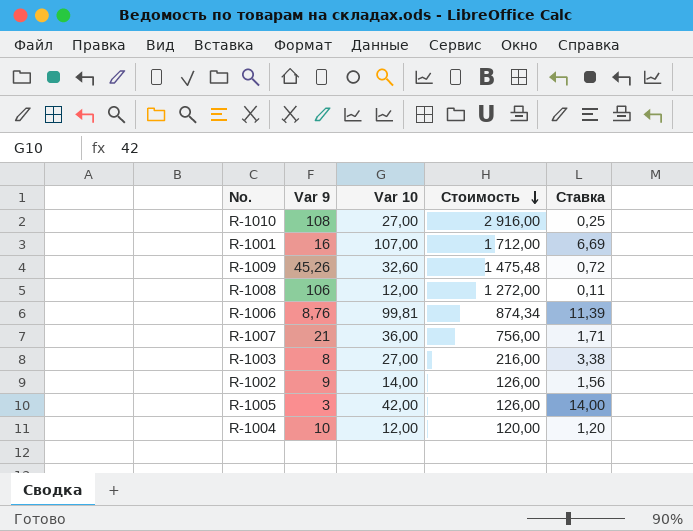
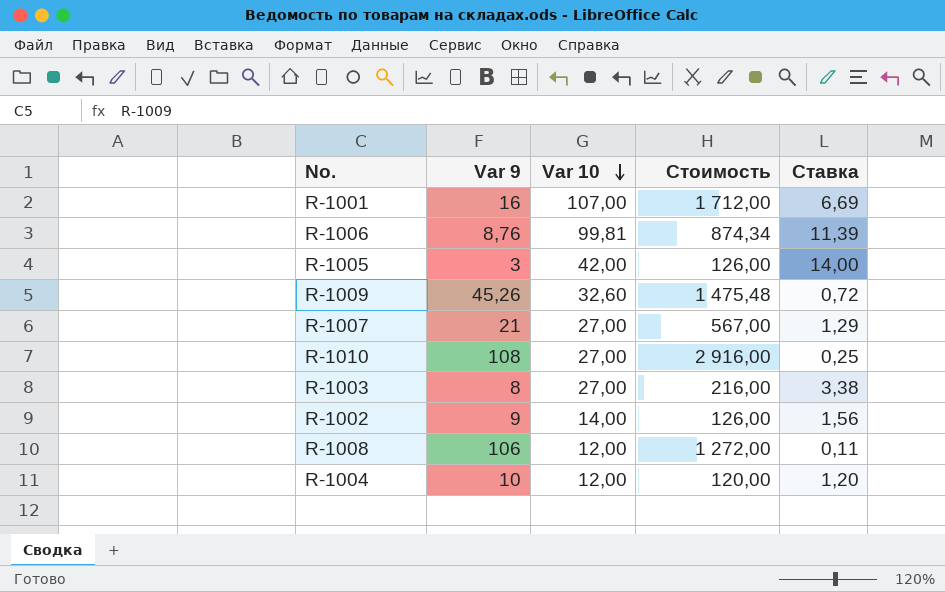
row order: Стоимость descending -> Var 10 descending
R-1007 | Var 10: 36,00 -> 27,00
R-1007 | Стоимость: 756,00 -> 567,00
R-1007 | Ставка: 1,71 -> 1,29

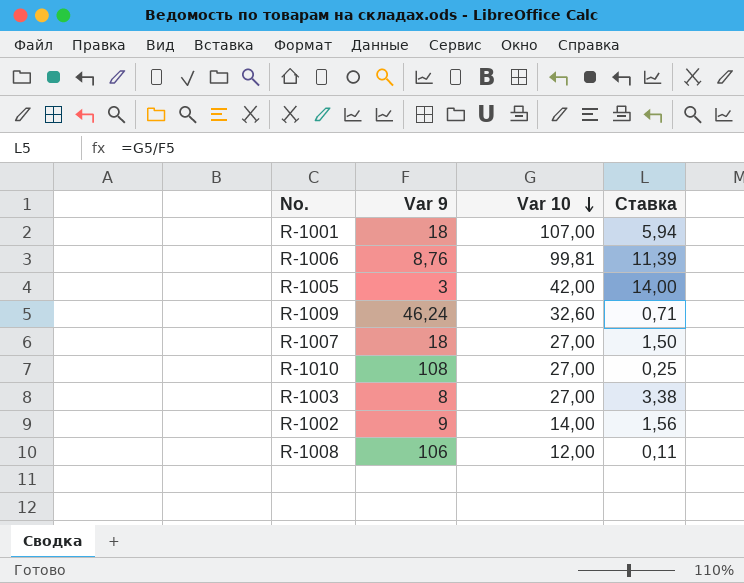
column Стоимость | formula: [Var 9] * [Var 10] -> none
row R-1004: 10 | 12,00 | 120,00 | 1,20 -> none
R-1001 | Var 9: 16 -> 18
R-1001 | Ставка: 6,69 -> 5,94
R-1009 | Var 9: 45,26 -> 46,24
R-1009 | Ставка: 0,72 -> 0,71
R-1007 | Var 9: 21 -> 18
R-1007 | Ставка: 1,29 -> 1,50

